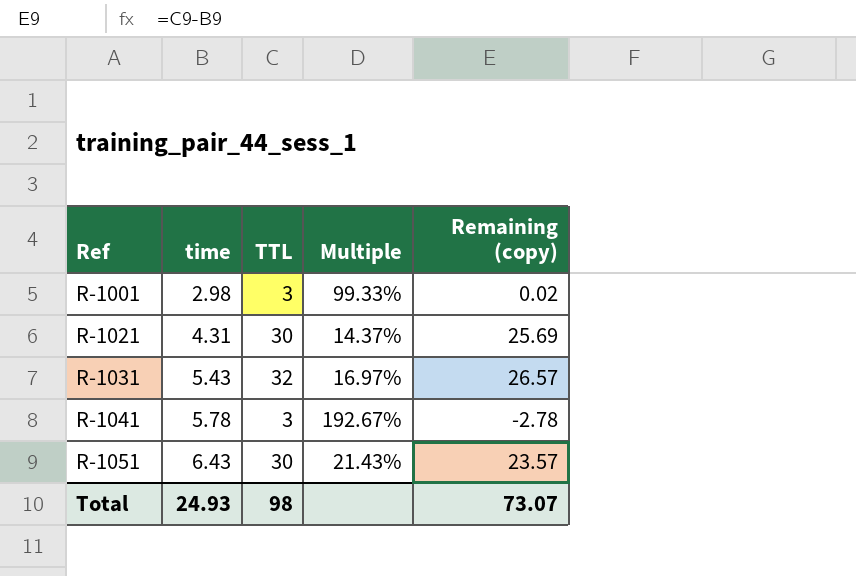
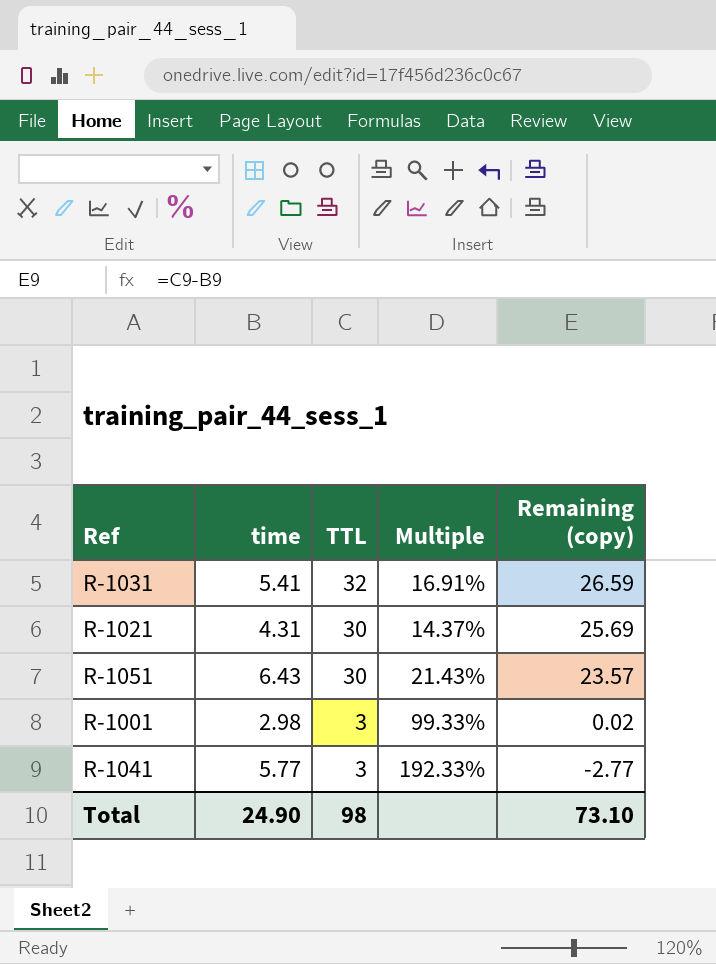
row order: Ref ascending -> TTL descending
R-1031 | time: 5.43 -> 5.41
R-1031 | Multiple: 16.97% -> 16.91%
R-1031 | Remaining (copy): 26.57 -> 26.59
R-1041 | time: 5.78 -> 5.77
R-1041 | Multiple: 192.67% -> 192.33%
R-1041 | Remaining (copy): -2.78 -> -2.77
Total | time: 24.93 -> 24.90
Total | Remaining (copy): 73.07 -> 73.10

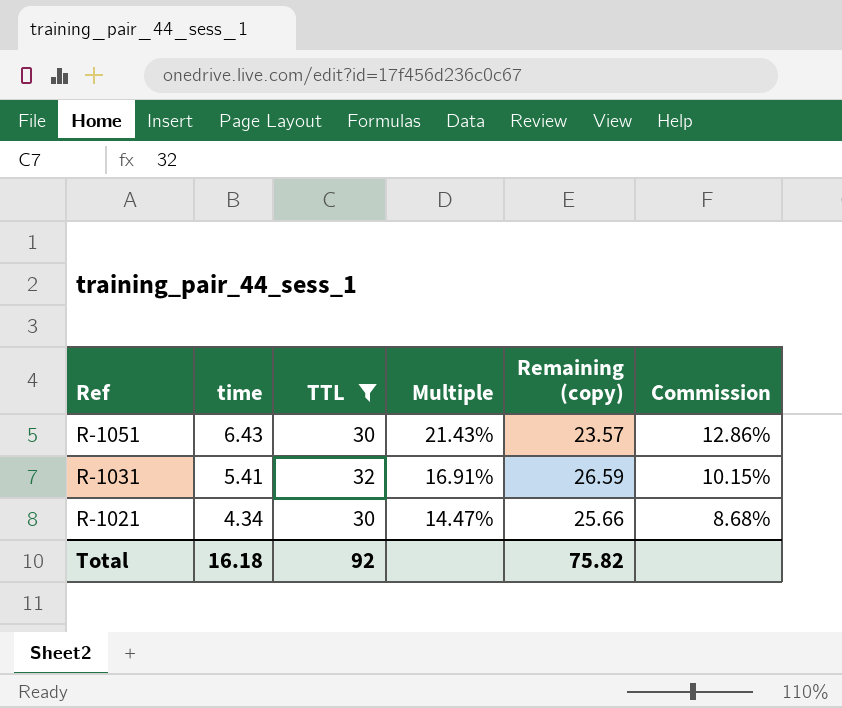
filter: none -> TTL != 3
row order: TTL descending -> Ref descending
column Commission | formula: none -> [Multiple] * 0.6
R-1021 | time: 4.31 -> 4.34
R-1021 | Multiple: 14.37% -> 14.47%
R-1021 | Remaining (copy): 25.69 -> 25.66
Total | time: 24.90 -> 16.18
Total | TTL: 98 -> 92
Total | Remaining (copy): 73.10 -> 75.82

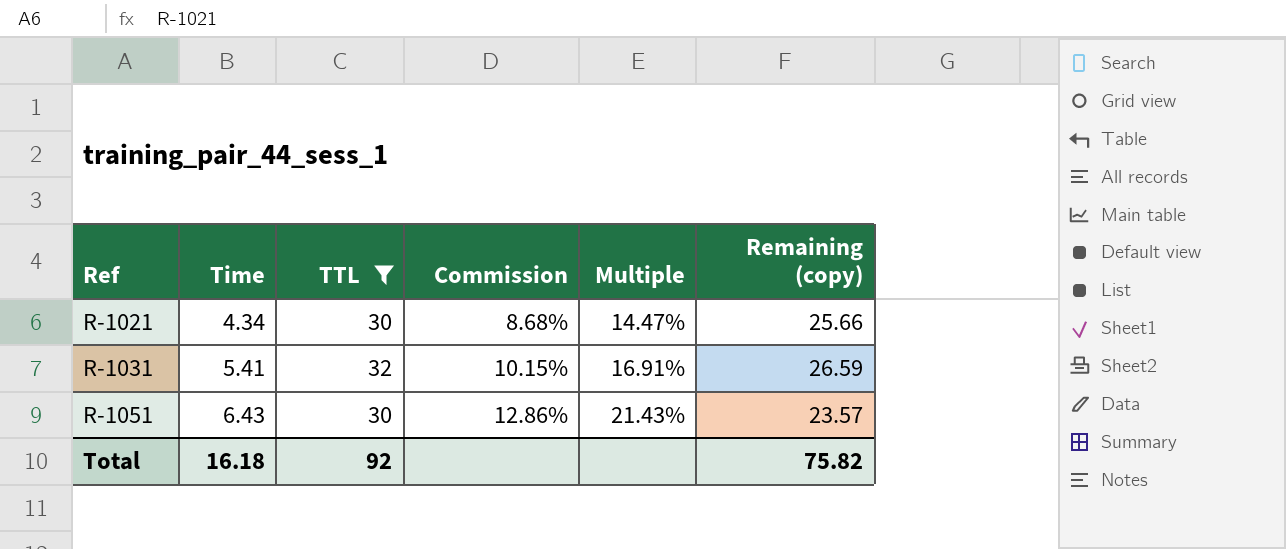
row order: Ref descending -> Ref ascending
column name: time -> Time
column Commission | position: 6 -> 4

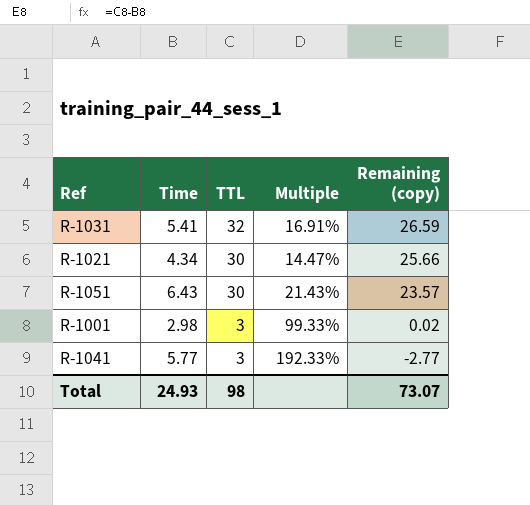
filter: TTL != 3 -> none
row order: Ref ascending -> TTL descending
column Commission | formula: [Multiple] * 0.6 -> none
Total | Time: 16.18 -> 24.93
Total | TTL: 92 -> 98
Total | Remaining (copy): 75.82 -> 73.07

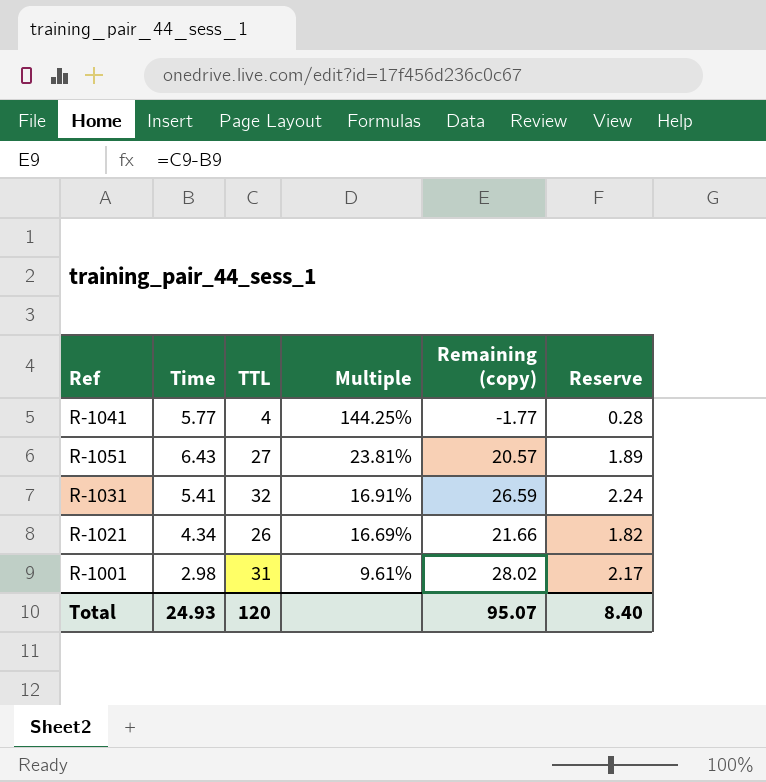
row order: TTL descending -> Multiple descending
column Reserve | formula: none -> [TTL] * 0.07
R-1041 | TTL: 3 -> 4
R-1041 | Multiple: 192.33% -> 144.25%
R-1041 | Remaining (copy): -2.77 -> -1.77
R-1051 | TTL: 30 -> 27
R-1051 | Multiple: 21.43% -> 23.81%
R-1051 | Remaining (copy): 23.57 -> 20.57
R-1021 | TTL: 30 -> 26
R-1021 | Multiple: 14.47% -> 16.69%
R-1021 | Remaining (copy): 25.66 -> 21.66
R-1001 | TTL: 3 -> 31
R-1001 | Multiple: 99.33% -> 9.61%
R-1001 | Remaining (copy): 0.02 -> 28.02
Total | TTL: 98 -> 120
Total | Remaining (copy): 73.07 -> 95.07

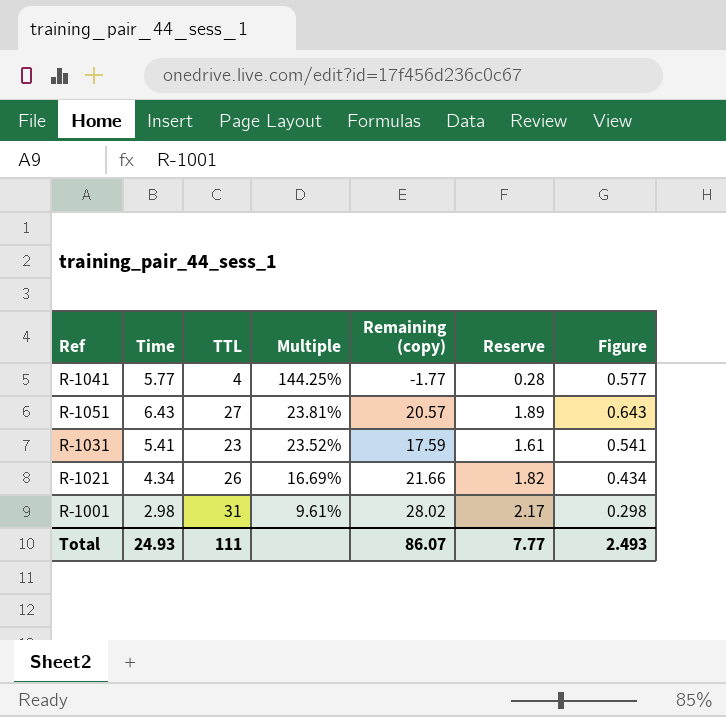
column Figure | formula: none -> [Time] * 0.1
R-1031 | TTL: 32 -> 23
R-1031 | Multiple: 16.91% -> 23.52%
R-1031 | Remaining (copy): 26.59 -> 17.59
R-1031 | Reserve: 2.24 -> 1.61
Total | TTL: 120 -> 111
Total | Remaining (copy): 95.07 -> 86.07
Total | Reserve: 8.40 -> 7.77

